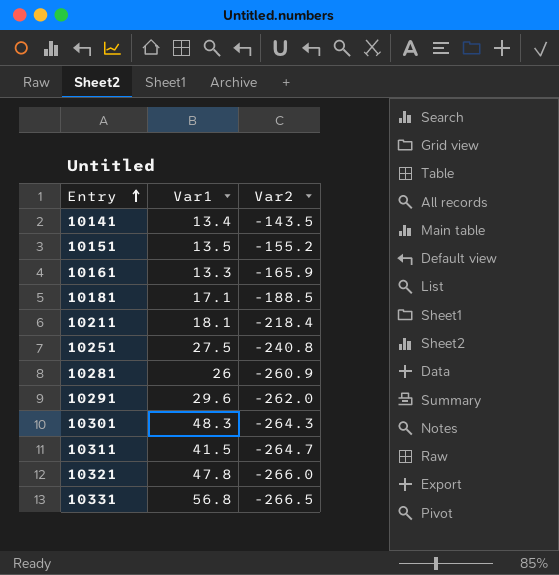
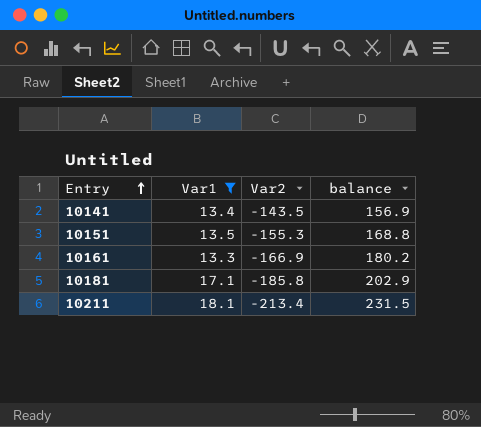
filter: none -> Var1 <= 18.1
column balance | formula: none -> [Var1] - [Var2]
10151 | Var2: -155.2 -> -155.3
10161 | Var2: -165.9 -> -166.9
10181 | Var2: -188.5 -> -185.8
10211 | Var2: -218.4 -> -213.4

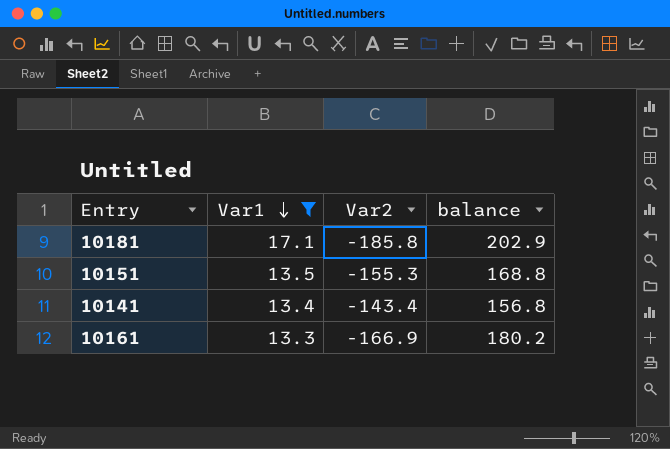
row order: Entry ascending -> Var1 descending
row 10211: 18.1 | -213.4 | 231.5 -> none
10141 | Var2: -143.5 -> -143.4
10141 | balance: 156.9 -> 156.8

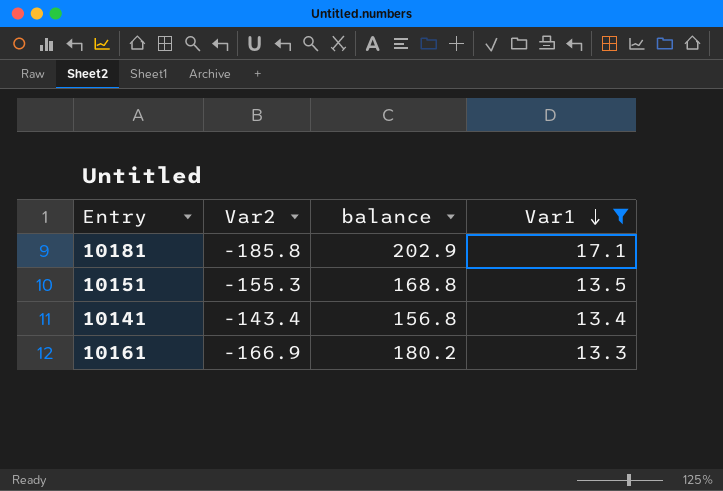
column Var1 | position: 2 -> 4

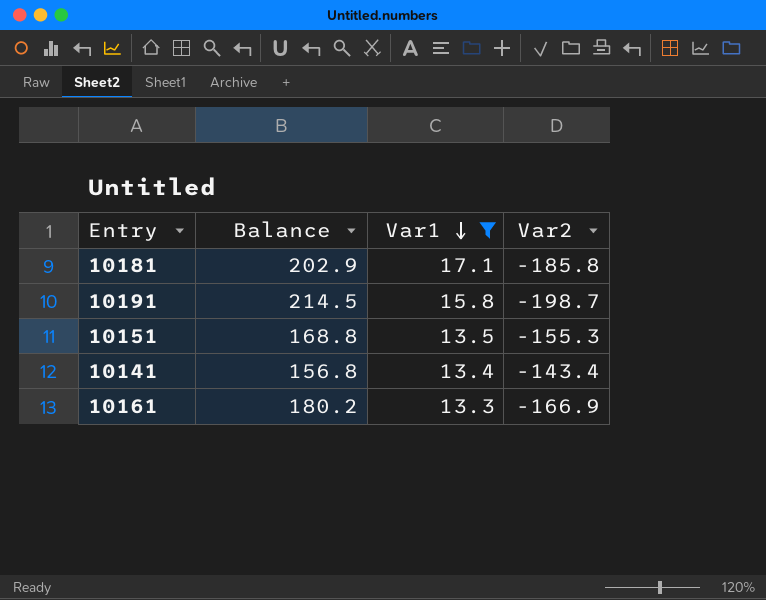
column name: balance -> Balance
column Var2 | position: 2 -> 4
row 10191: none -> 214.5 | 15.8 | -198.7

